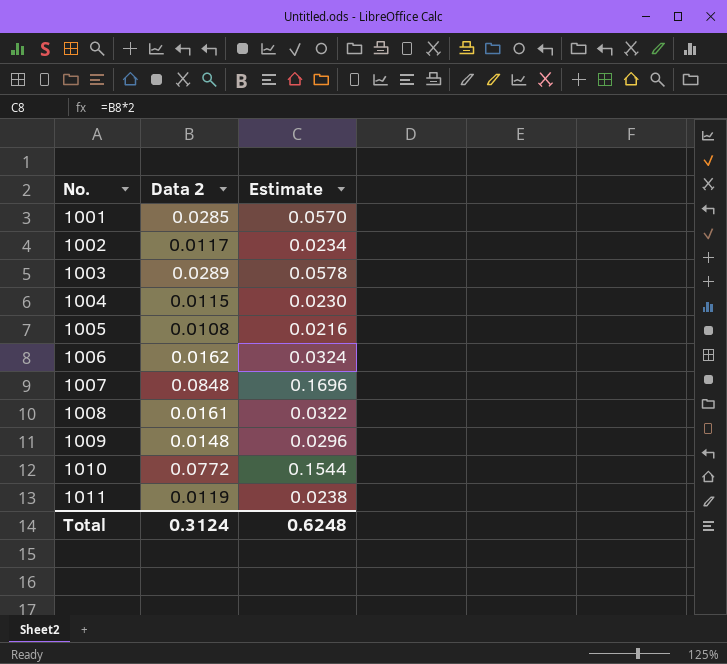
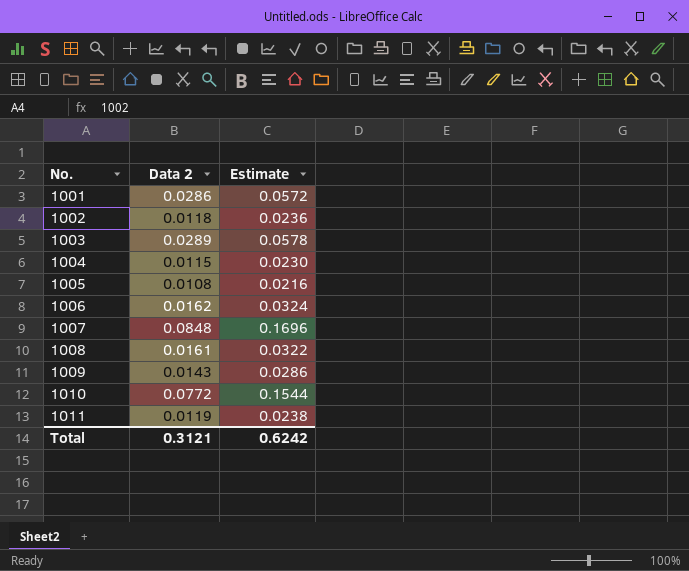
1001 | Data 2: 0.0285 -> 0.0286
1001 | Estimate: 0.0570 -> 0.0572
1002 | Data 2: 0.0117 -> 0.0118
1002 | Estimate: 0.0234 -> 0.0236
1009 | Data 2: 0.0148 -> 0.0143
1009 | Estimate: 0.0296 -> 0.0286
Total | Data 2: 0.3124 -> 0.3121
Total | Estimate: 0.6248 -> 0.6242

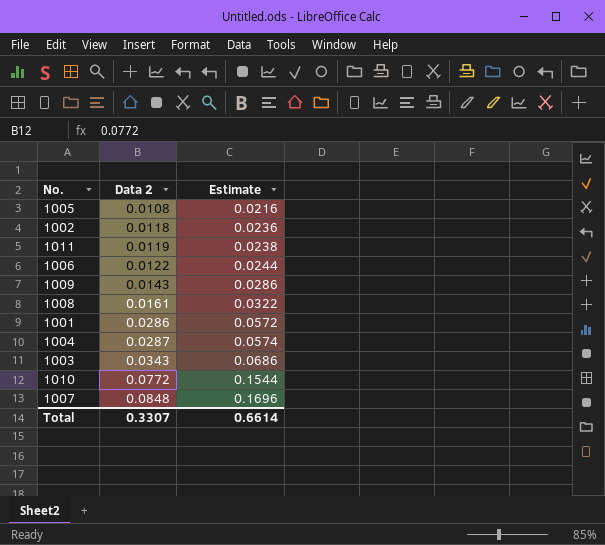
row order: No. ascending -> Data 2 ascending
1006 | Data 2: 0.0162 -> 0.0122
1006 | Estimate: 0.0324 -> 0.0244
1004 | Data 2: 0.0115 -> 0.0287
1004 | Estimate: 0.0230 -> 0.0574
1003 | Data 2: 0.0289 -> 0.0343
1003 | Estimate: 0.0578 -> 0.0686
Total | Data 2: 0.3121 -> 0.3307
Total | Estimate: 0.6242 -> 0.6614

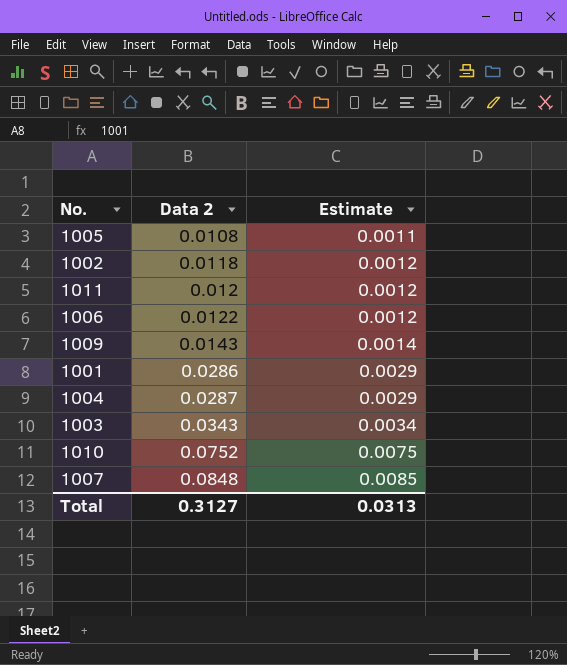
column Estimate | formula: [Data 2] * 2 -> [Data 2] * 0.1
row 1008: 0.0161 | 0.0322 -> none
1011 | Data 2: 0.0119 -> 0.012
1010 | Data 2: 0.0772 -> 0.0752
Total | Data 2: 0.3307 -> 0.3127
Total | Estimate: 0.6614 -> 0.0313

